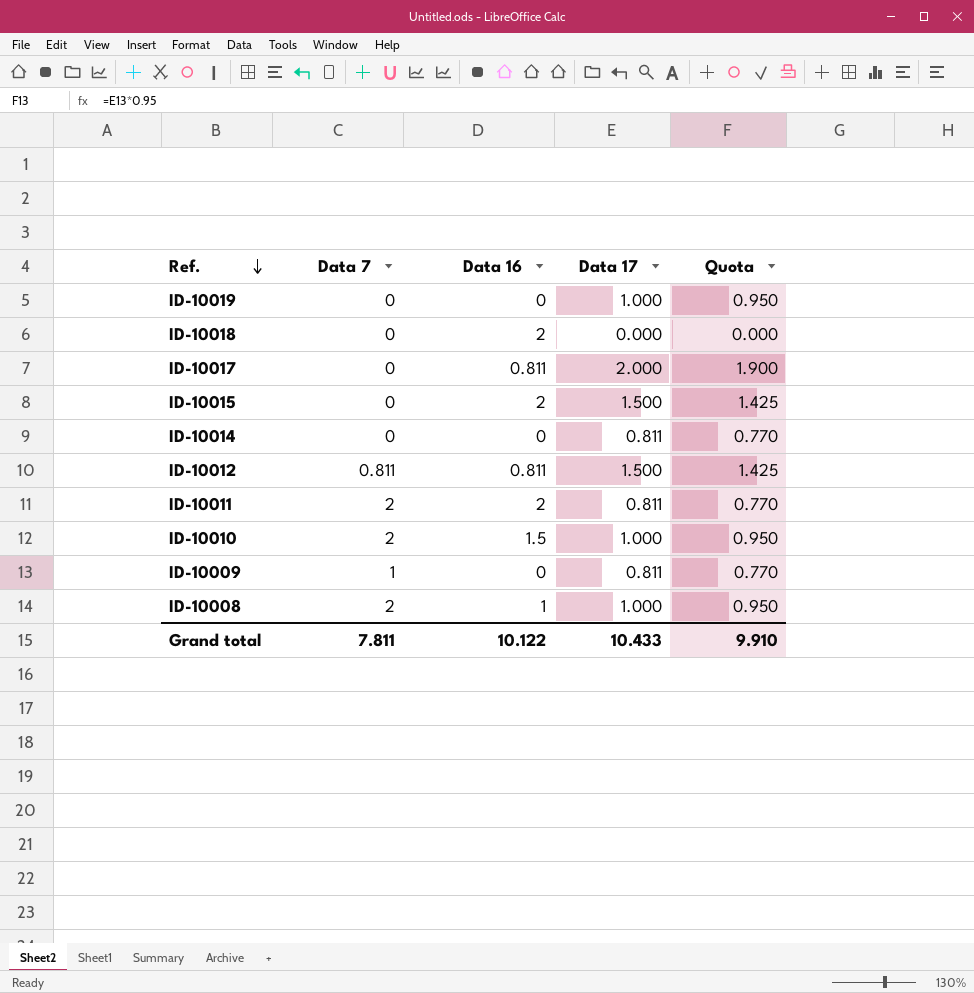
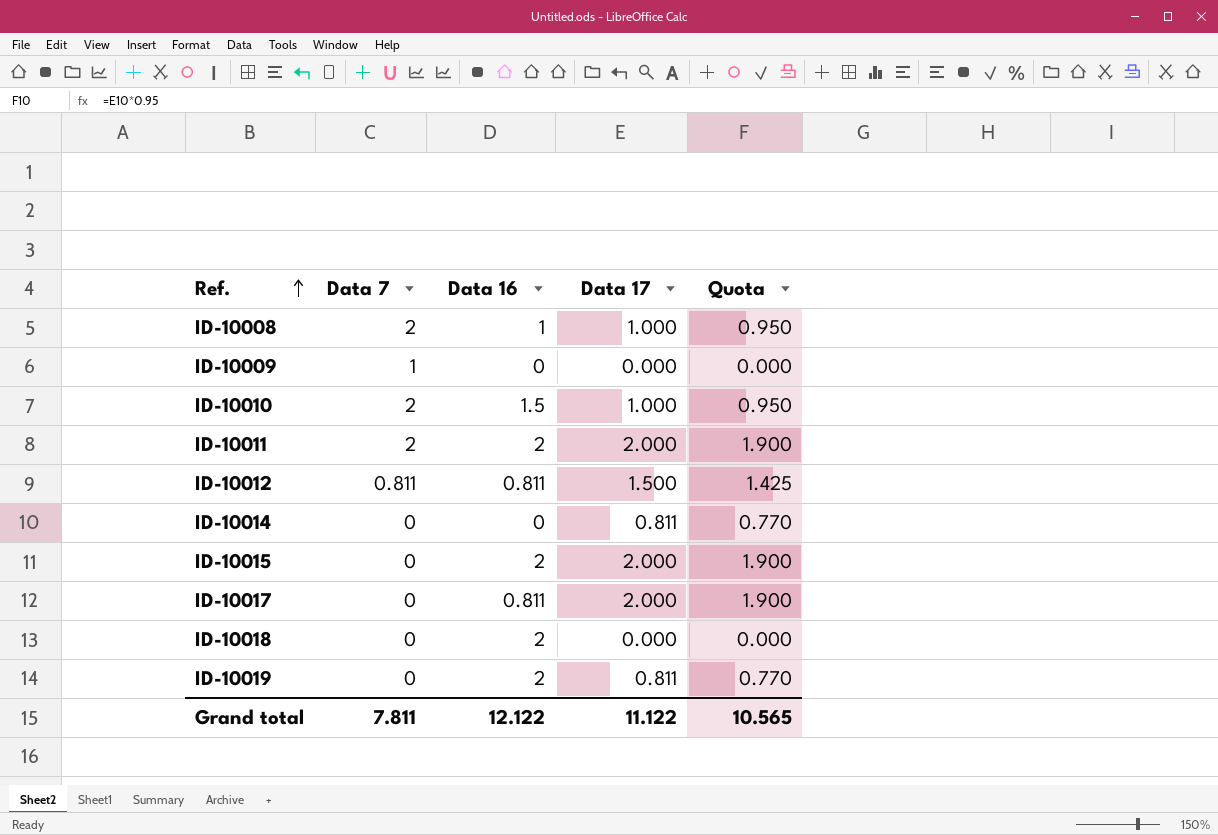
row order: Ref. descending -> Ref. ascending
ID-10009 | Data 17: 0.811 -> 0.000
ID-10009 | Quota: 0.770 -> 0.000
ID-10011 | Data 17: 0.811 -> 2.000
ID-10011 | Quota: 0.770 -> 1.900
ID-10015 | Data 17: 1.500 -> 2.000
ID-10015 | Quota: 1.425 -> 1.900
ID-10019 | Data 16: 0 -> 2
ID-10019 | Data 17: 1.000 -> 0.811
ID-10019 | Quota: 0.950 -> 0.770
Grand total | Data 16: 10.122 -> 12.122
Grand total | Data 17: 10.433 -> 11.122
Grand total | Quota: 9.910 -> 10.565

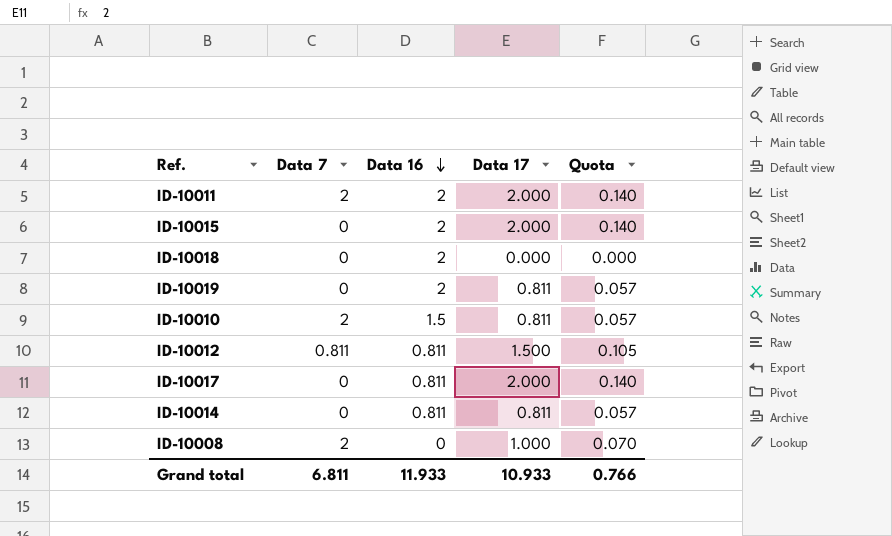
row order: Ref. ascending -> Data 16 descending
column Quota | formula: [Data 17] * 0.95 -> [Data 17] * 0.07
row ID-10009: 1 | 0 | 0.000 | 0.000 -> none
ID-10010 | Data 17: 1.000 -> 0.811
ID-10014 | Data 16: 0 -> 0.811
ID-10008 | Data 16: 1 -> 0
Grand total | Data 7: 7.811 -> 6.811
Grand total | Data 16: 12.122 -> 11.933
Grand total | Data 17: 11.122 -> 10.933
Grand total | Quota: 10.565 -> 0.766

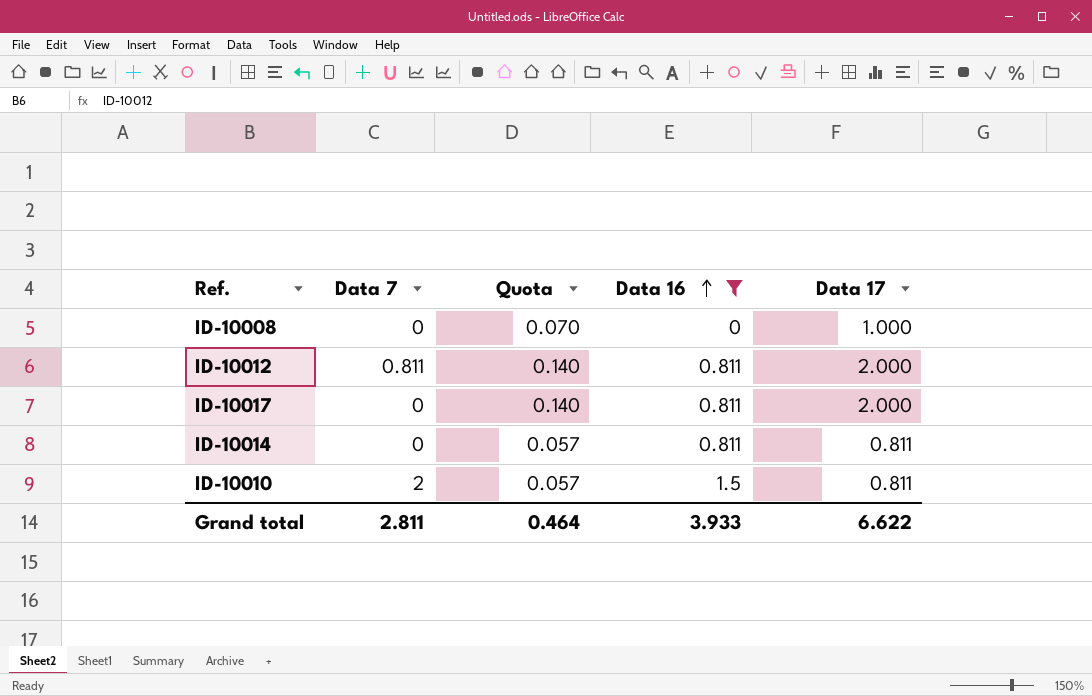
filter: none -> Data 16 != 2
row order: Data 16 descending -> Data 16 ascending
column Quota | position: 5 -> 3
ID-10008 | Data 7: 2 -> 0
ID-10012 | Quota: 0.105 -> 0.140
ID-10012 | Data 17: 1.500 -> 2.000
Grand total | Data 7: 6.811 -> 2.811
Grand total | Quota: 0.766 -> 0.464
Grand total | Data 16: 11.933 -> 3.933
Grand total | Data 17: 10.933 -> 6.622

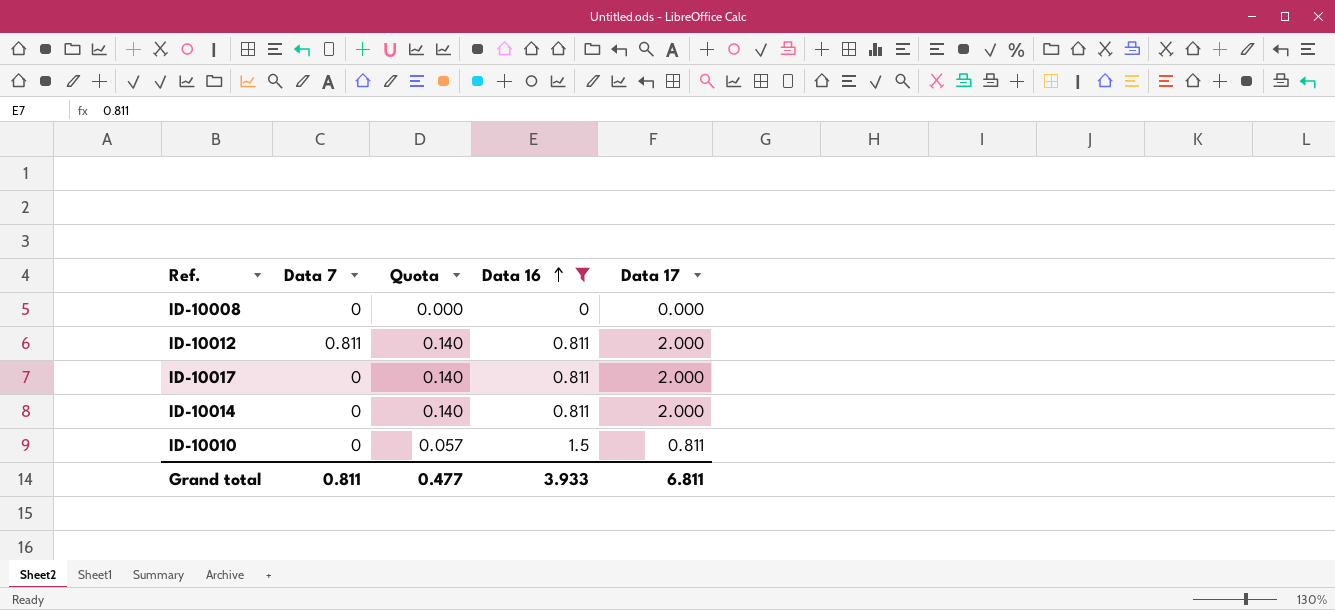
ID-10008 | Quota: 0.070 -> 0.000
ID-10008 | Data 17: 1.000 -> 0.000
ID-10014 | Quota: 0.057 -> 0.140
ID-10014 | Data 17: 0.811 -> 2.000
ID-10010 | Data 7: 2 -> 0
Grand total | Data 7: 2.811 -> 0.811
Grand total | Quota: 0.464 -> 0.477
Grand total | Data 17: 6.622 -> 6.811

